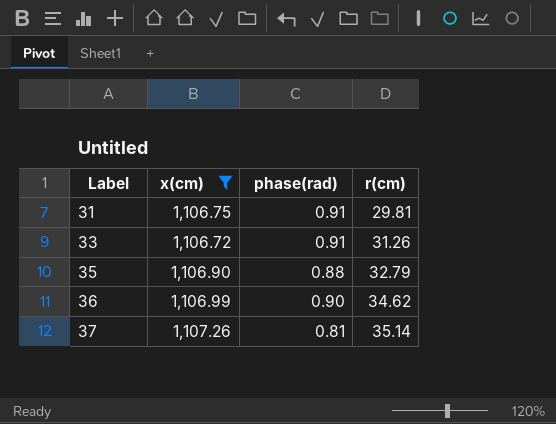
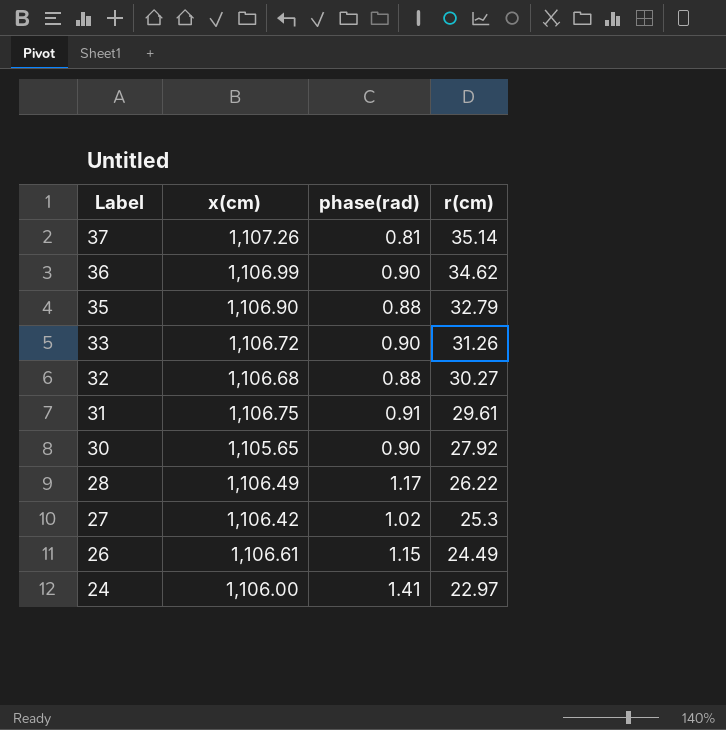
filter: x(cm) >= 1,106.72 -> none
row order: Label ascending -> Label descending
33 | phase(rad): 0.91 -> 0.90
31 | r(cm): 29.81 -> 29.61

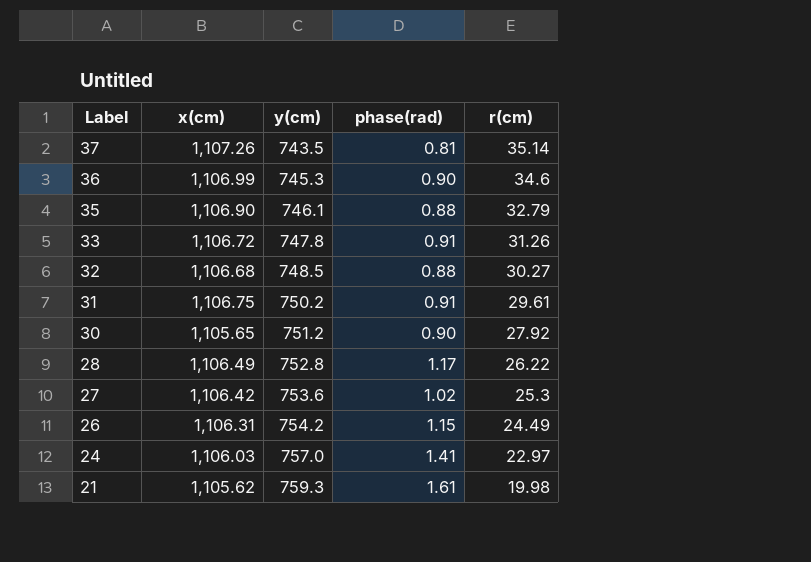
column y(cm) | position: none -> 3
36 | r(cm): 34.62 -> 34.6
33 | phase(rad): 0.90 -> 0.91
26 | x(cm): 1,106.61 -> 1,106.31
24 | x(cm): 1,106.00 -> 1,106.03
row 21: none -> 1,105.62 | 759.3 | 1.61 | 19.98

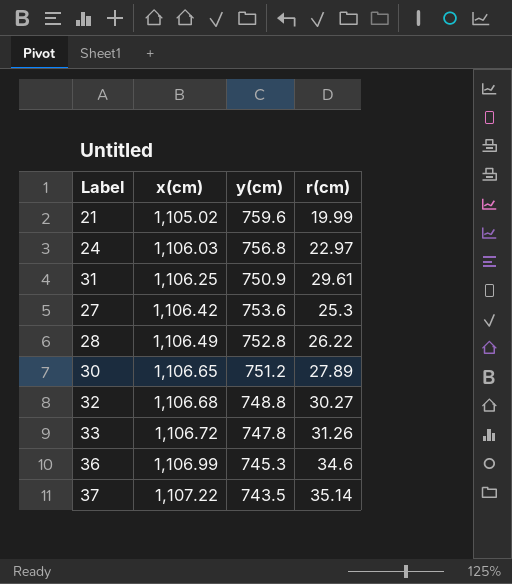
row order: Label descending -> x(cm) ascending
column phase(rad) | position: 4 -> none
row 35: 1,106.90 | 746.1 | 0.88 | 32.79 -> none
row 26: 1,106.31 | 754.2 | 1.15 | 24.49 -> none
21 | x(cm): 1,105.62 -> 1,105.02
21 | y(cm): 759.3 -> 759.6
21 | r(cm): 19.98 -> 19.99
24 | y(cm): 757.0 -> 756.8
31 | x(cm): 1,106.75 -> 1,106.25
31 | y(cm): 750.2 -> 750.9
30 | x(cm): 1,105.65 -> 1,106.65
30 | r(cm): 27.92 -> 27.89
32 | y(cm): 748.5 -> 748.8
37 | x(cm): 1,107.26 -> 1,107.22

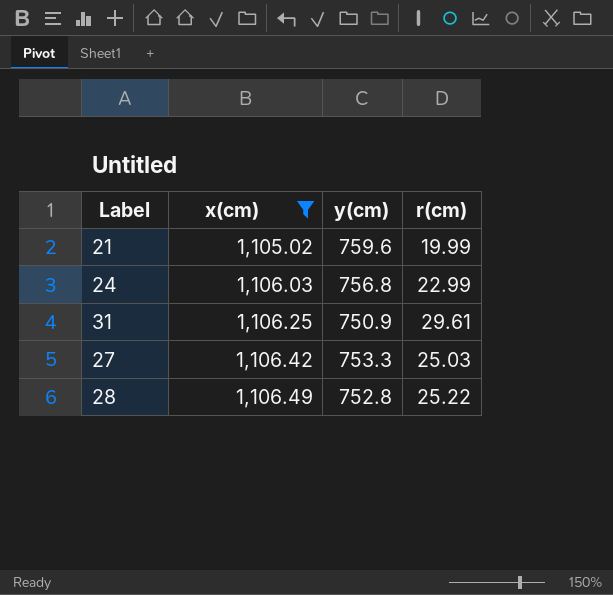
filter: none -> x(cm) <= 1,106.49
24 | r(cm): 22.97 -> 22.99
27 | y(cm): 753.6 -> 753.3
27 | r(cm): 25.3 -> 25.03
28 | r(cm): 26.22 -> 25.22

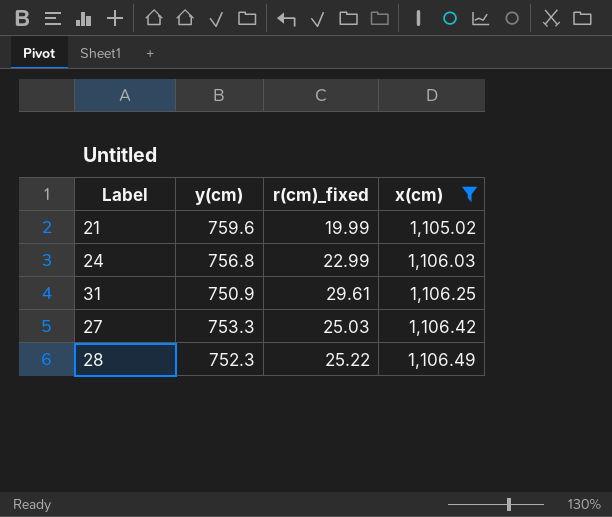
column name: r(cm) -> r(cm)_fixed
column x(cm) | position: 2 -> 4
28 | y(cm): 752.8 -> 752.3

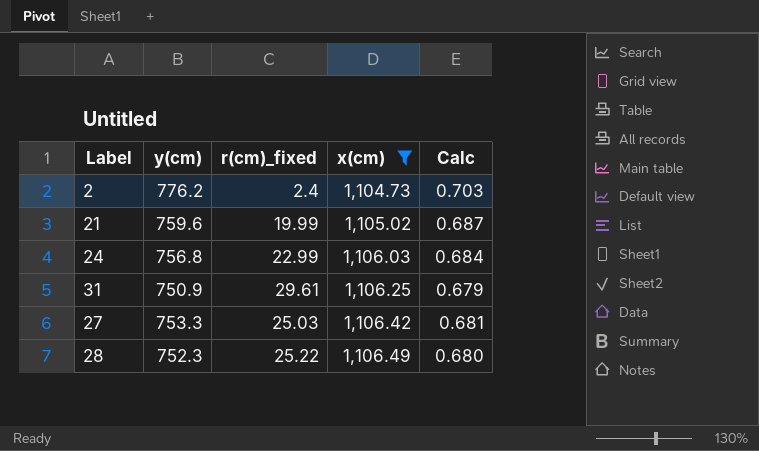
column Calc | formula: none -> [y(cm)] / [x(cm)]
row 2: none -> 776.2 | 2.4 | 1,104.73 | 0.703

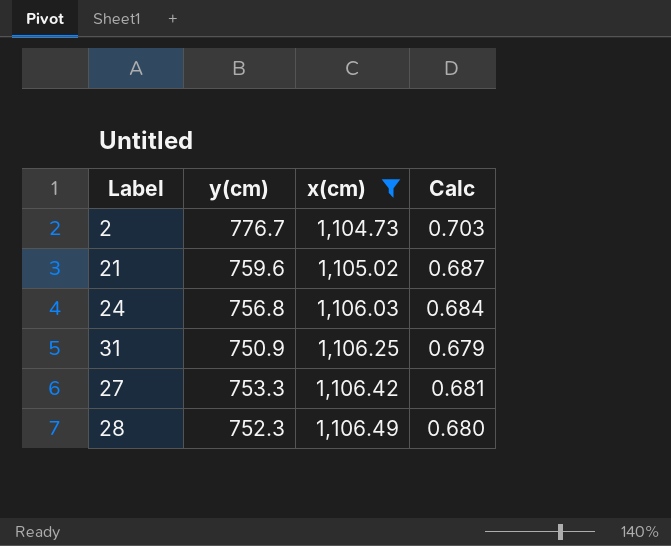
column r(cm)_fixed | position: 3 -> none
2 | y(cm): 776.2 -> 776.7

